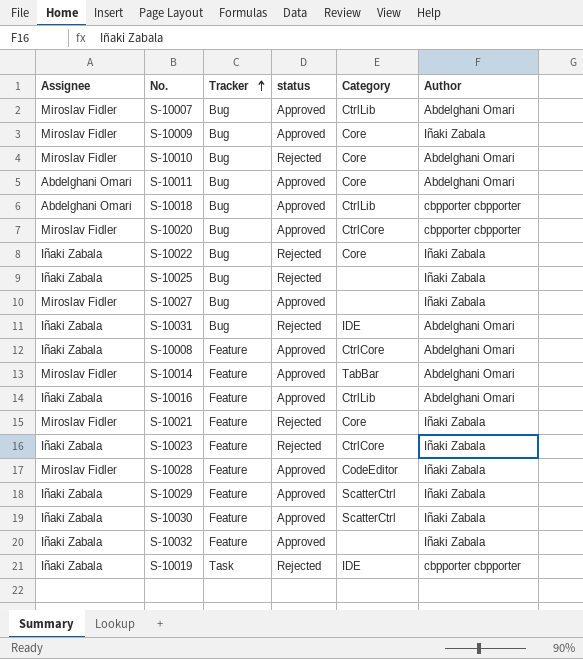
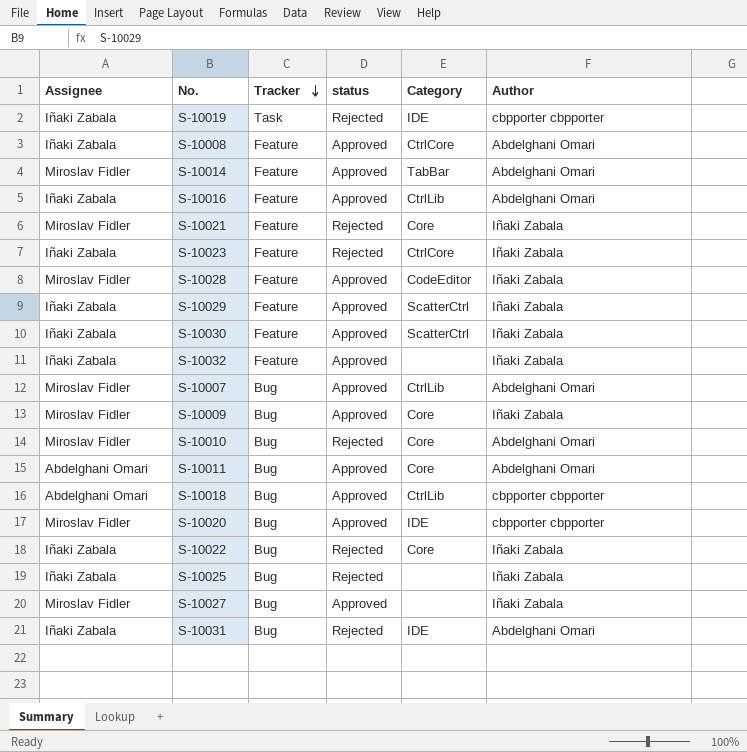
row order: Tracker ascending -> Tracker descending
S-10020 | Category: CtrlCore -> IDE

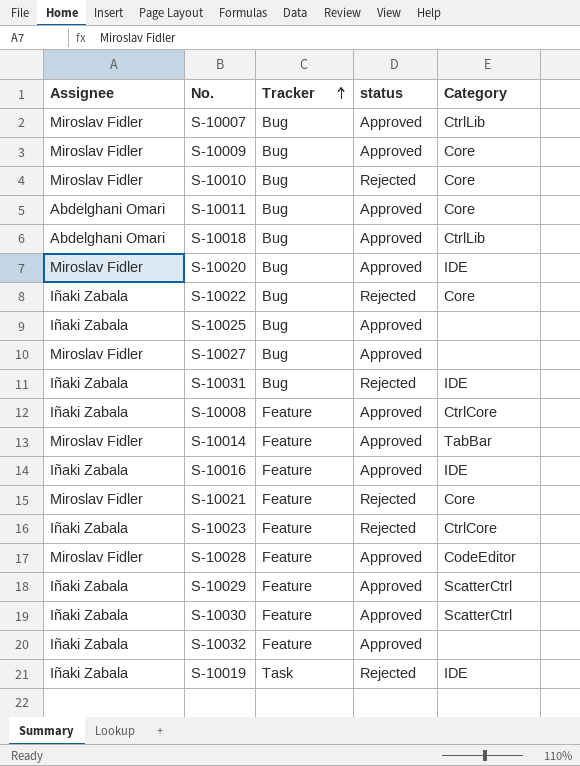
row order: Tracker descending -> Tracker ascending
column Author | position: 6 -> none
S-10025 | status: Rejected -> Approved
S-10016 | Category: CtrlLib -> IDE

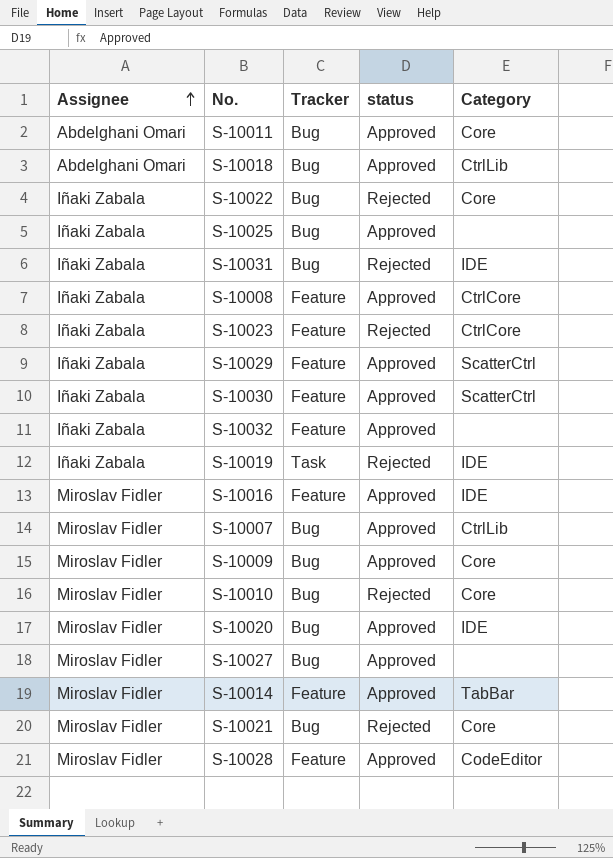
row order: Tracker ascending -> Assignee ascending
S-10016 | Assignee: Iñaki Zabala -> Miroslav Fidler
S-10021 | Tracker: Feature -> Bug

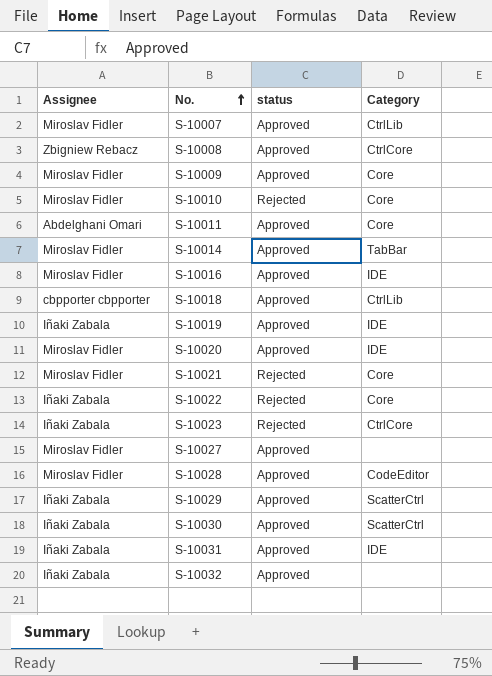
row order: Assignee ascending -> No. ascending
column Tracker | position: 3 -> none
row S-10025: Iñaki Zabala | Bug | Approved | none -> none
S-10008 | Assignee: Iñaki Zabala -> Zbigniew Rebacz
S-10018 | Assignee: Abdelghani Omari -> cbpporter cbpporter
S-10019 | status: Rejected -> Approved
S-10031 | status: Rejected -> Approved

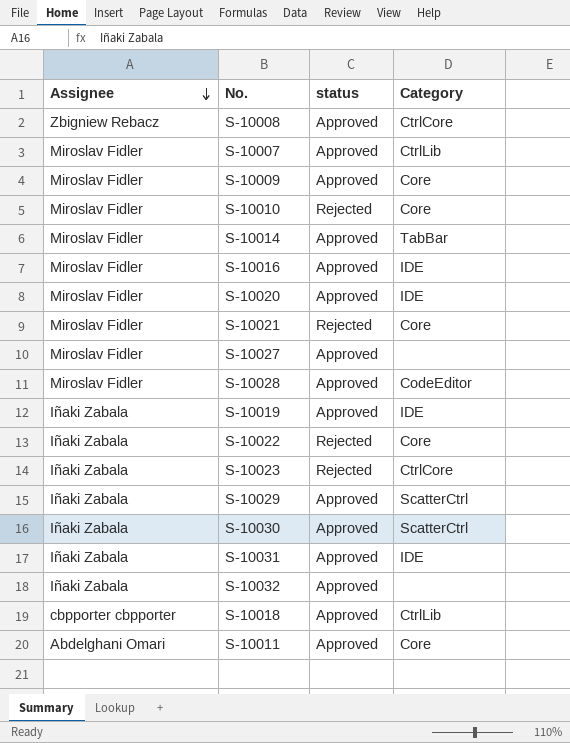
row order: No. ascending -> Assignee descending

